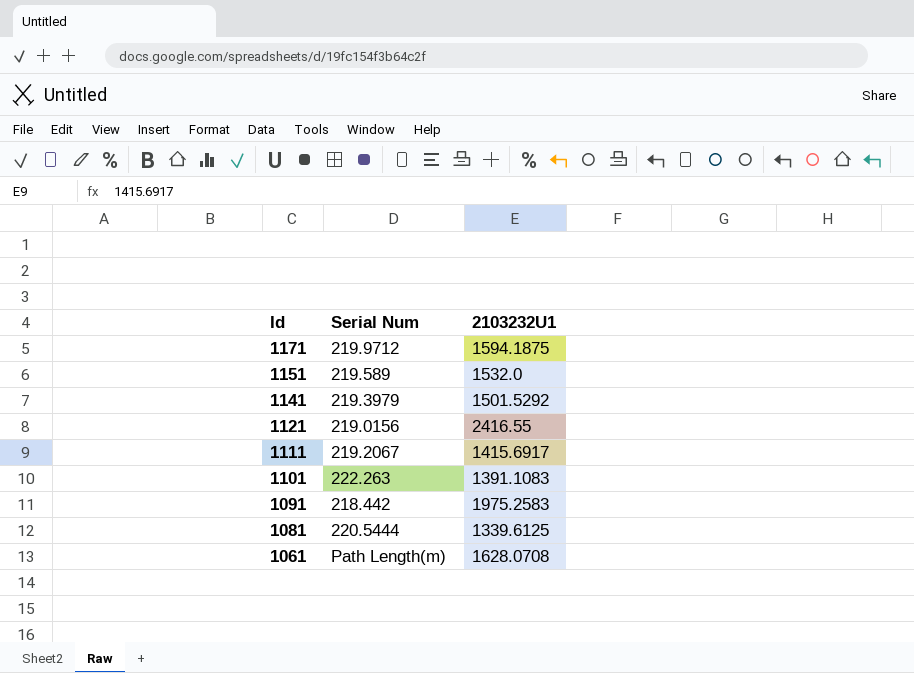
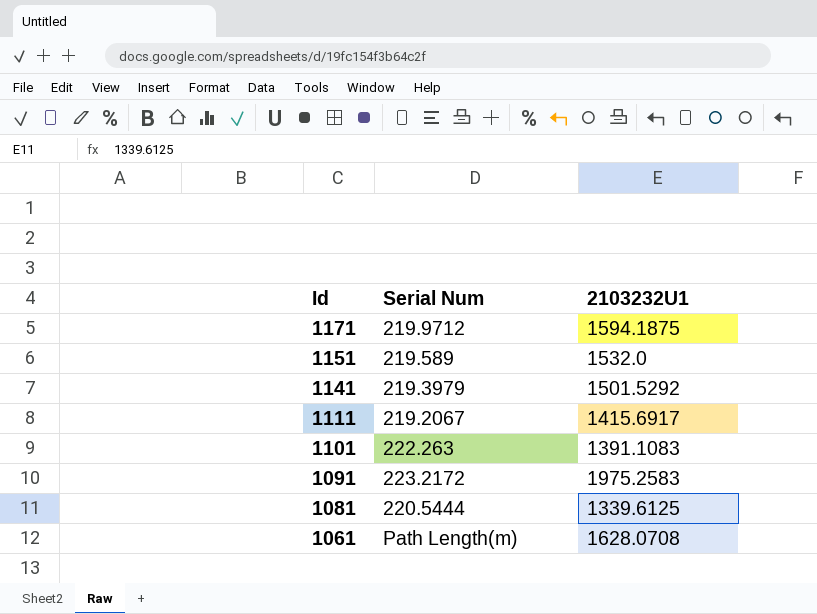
row 1121: 219.0156 | 2416.55 -> none
1091 | Serial Num: 218.442 -> 223.2172

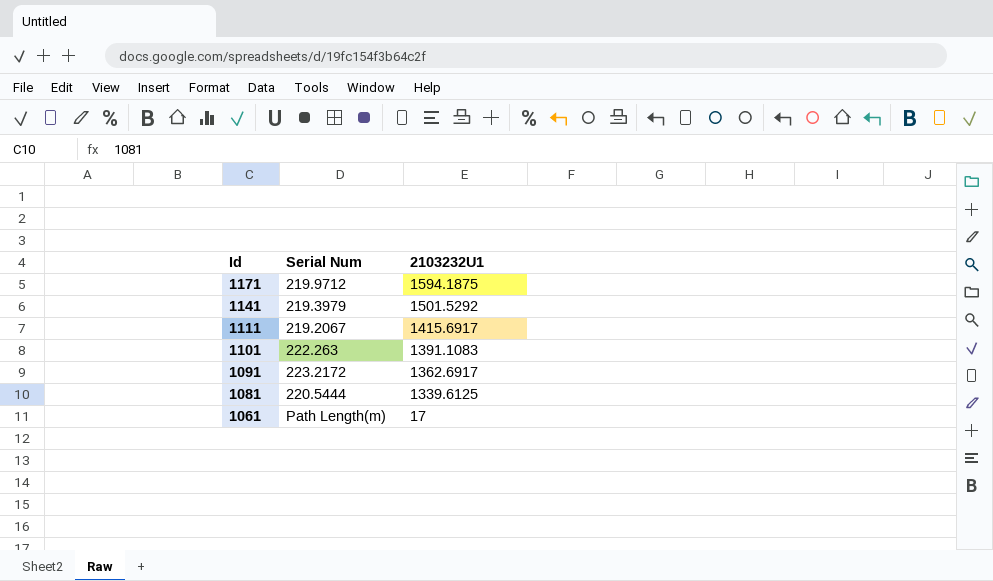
row 1151: 219.589 | 1532.0 -> none
1091 | 2103232U1: 1975.2583 -> 1362.6917
1061 | 2103232U1: 1628.0708 -> 17

